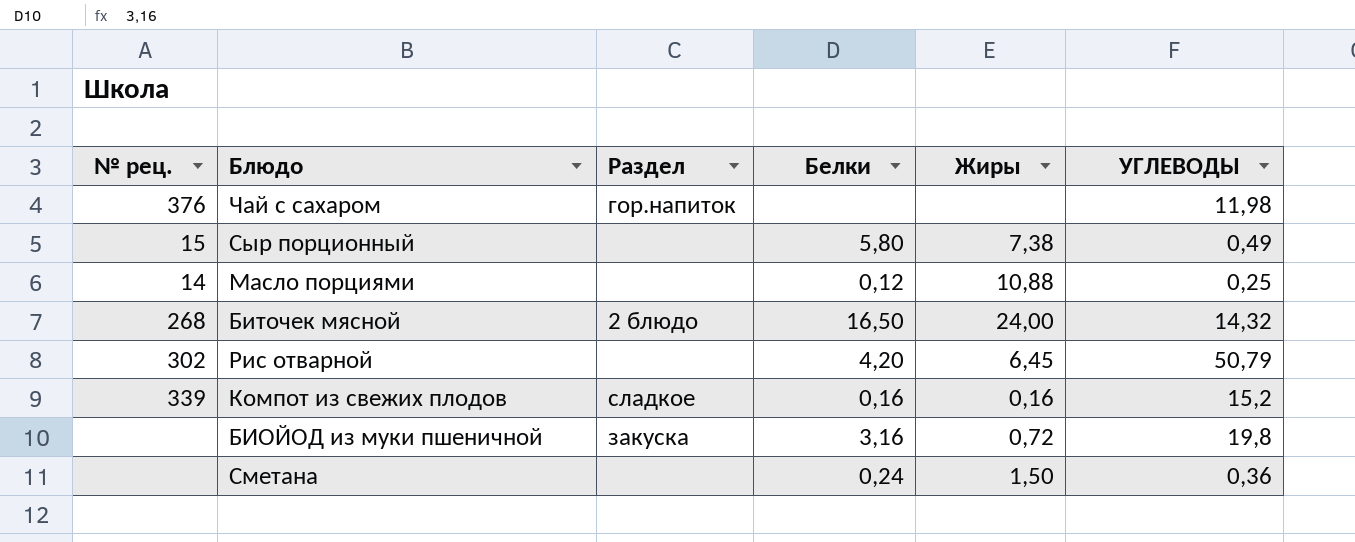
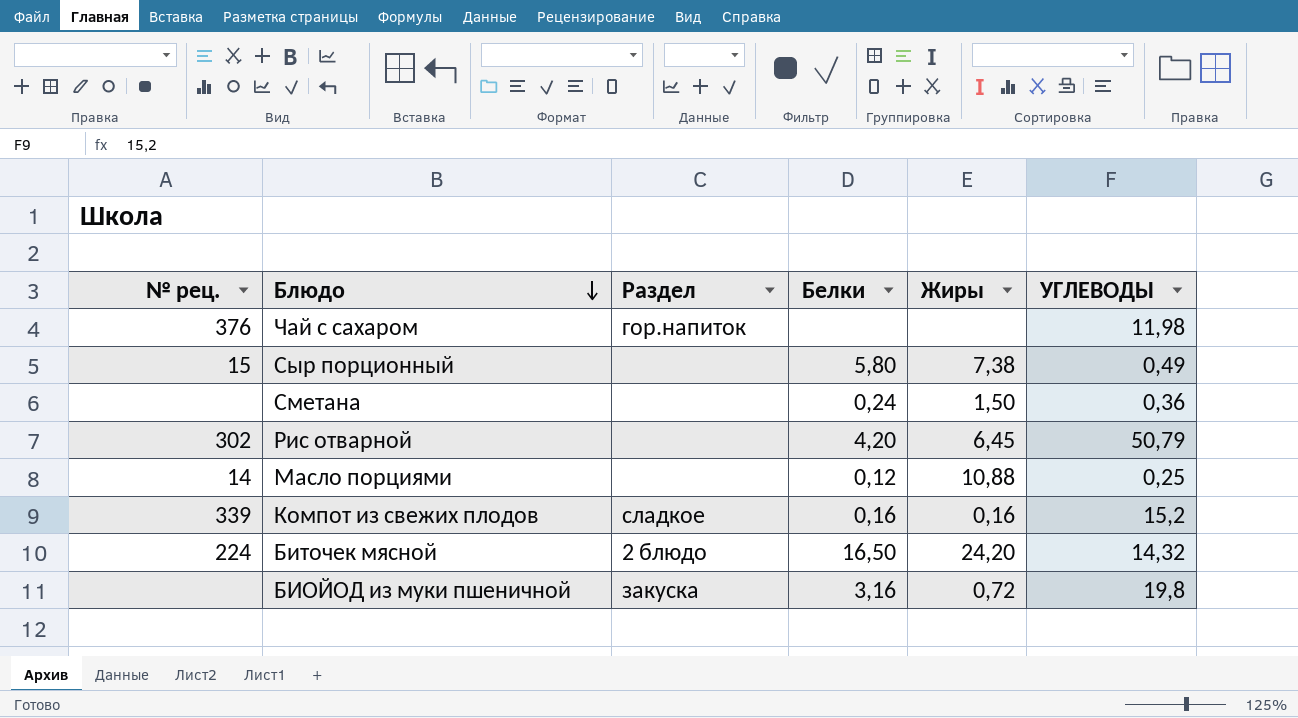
row order: none -> Блюдо descending
Биточек мясной | № рец.: 268 -> 224
Биточек мясной | Жиры: 24,00 -> 24,20

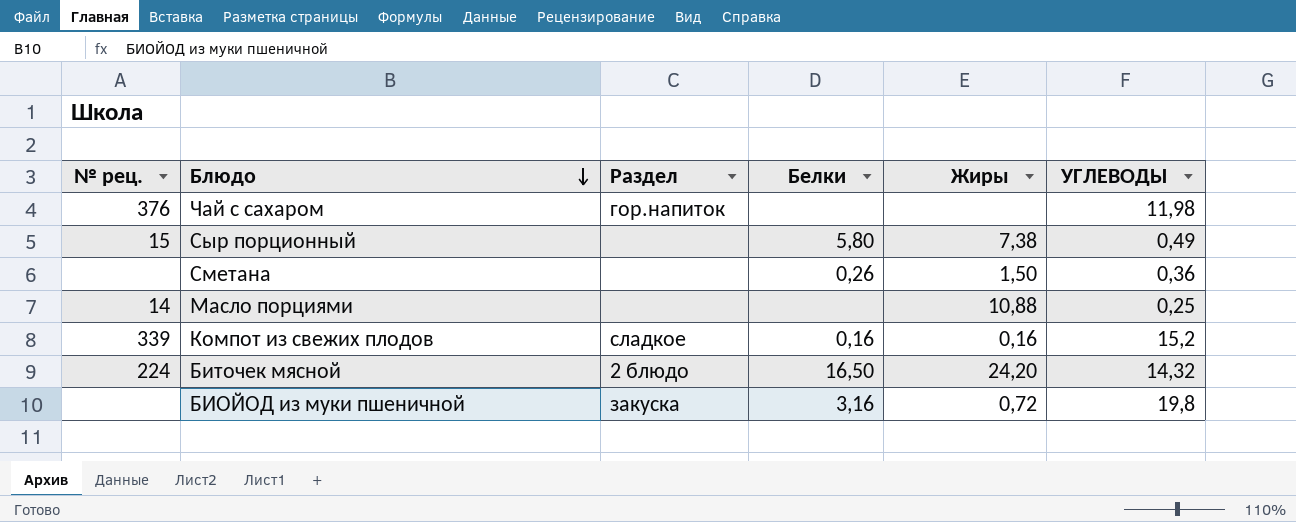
row Рис отварной: 302 | none | 4,20 | 6,45 | 50,79 -> none
Сметана | Белки: 0,24 -> 0,26
Масло порциями | Белки: 0,12 -> none

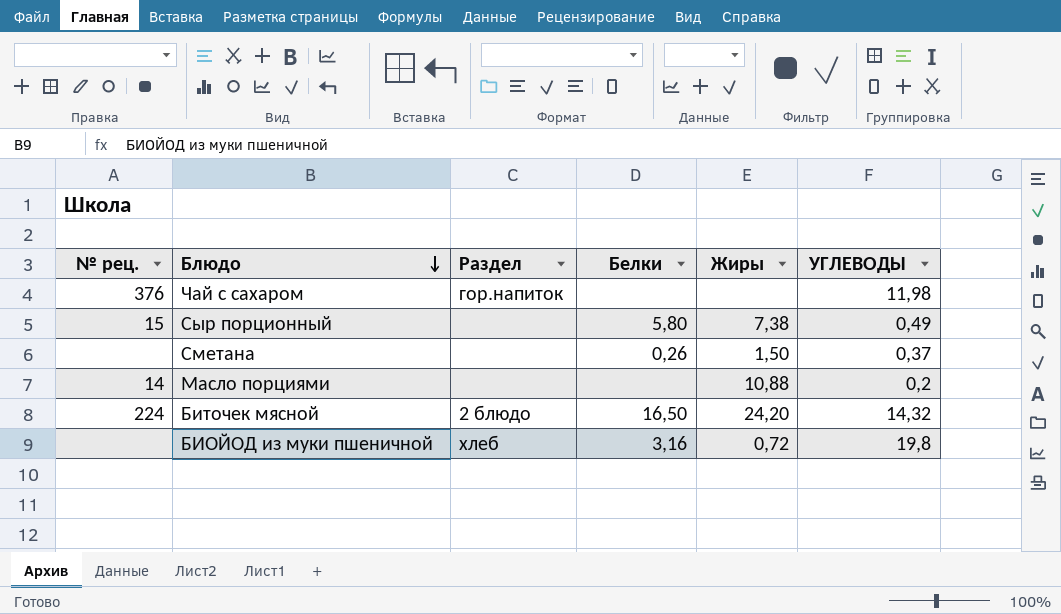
row Компот из свежих плодов: 339 | сладкое | 0,16 | 0,16 | 15,2 -> none
Сметана | УГЛЕВОДЫ: 0,36 -> 0,37
Масло порциями | УГЛЕВОДЫ: 0,25 -> 0,2
БИОЙОД из муки пшеничной | Раздел: закуска -> хлеб

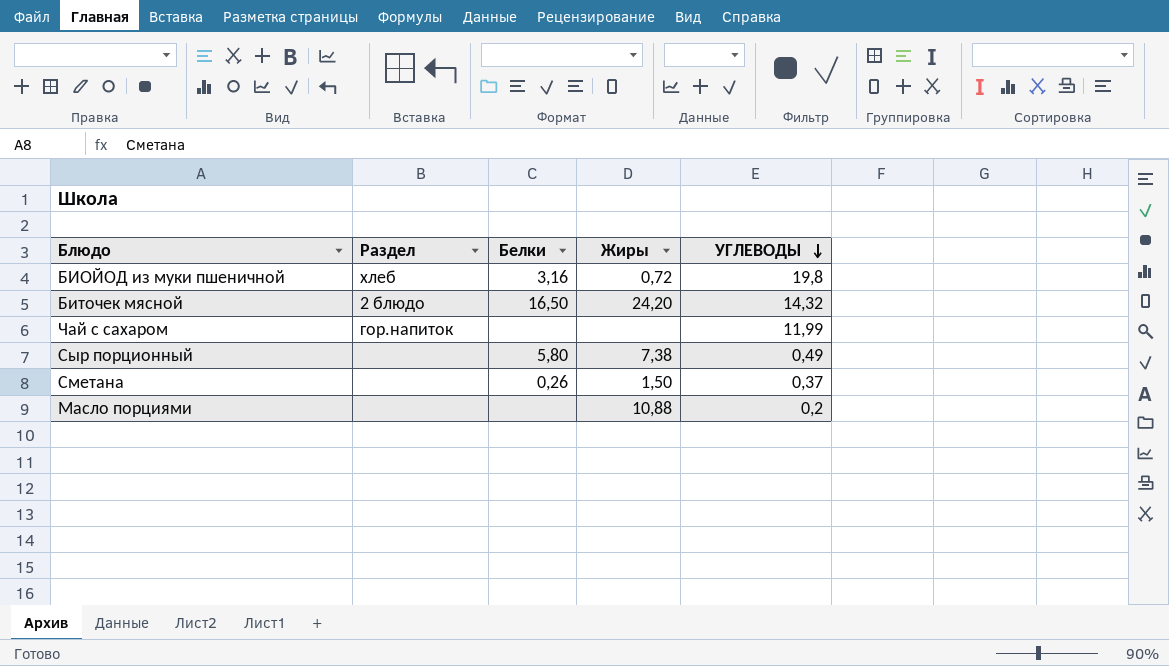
row order: Блюдо descending -> УГЛЕВОДЫ descending
column № рец. | position: 1 -> none
Чай с сахаром | УГЛЕВОДЫ: 11,98 -> 11,99

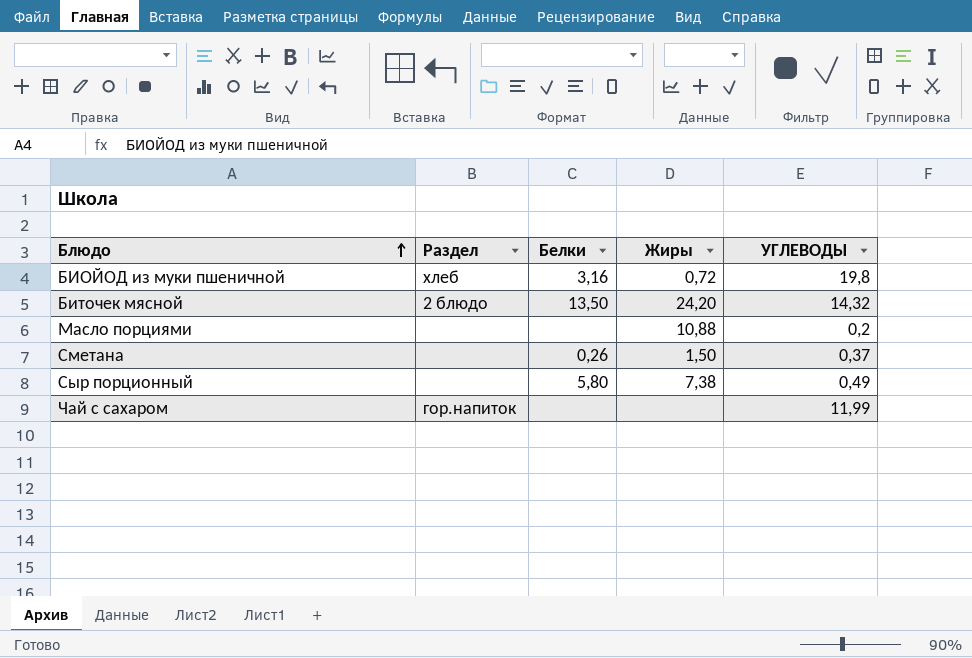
row order: УГЛЕВОДЫ descending -> Блюдо ascending
Биточек мясной | Белки: 16,50 -> 13,50

